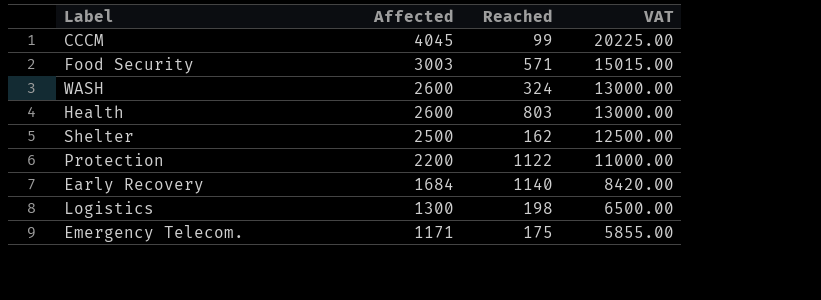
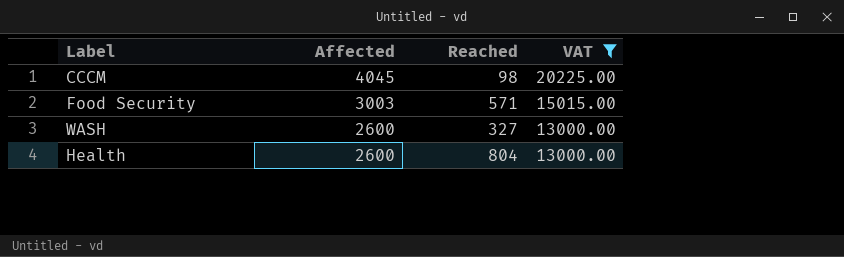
filter: none -> VAT >= 13000.00
CCCM | Reached: 99 -> 98
WASH | Reached: 324 -> 327
Health | Reached: 803 -> 804

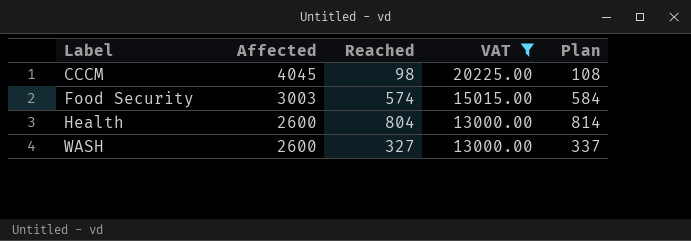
row order: Affected descending -> Label ascending
column Plan | formula: none -> [Reached] + 10
Food Security | Reached: 571 -> 574

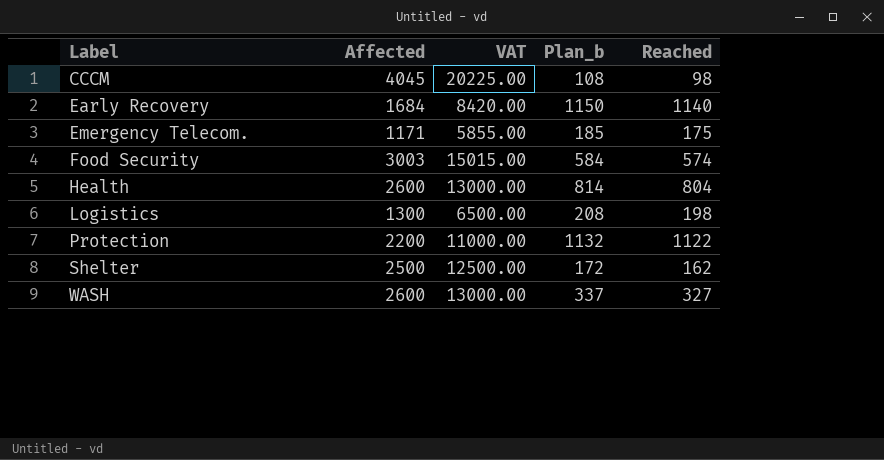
filter: VAT >= 13000.00 -> none
column name: Plan -> Plan_b
column Reached | position: 3 -> 5

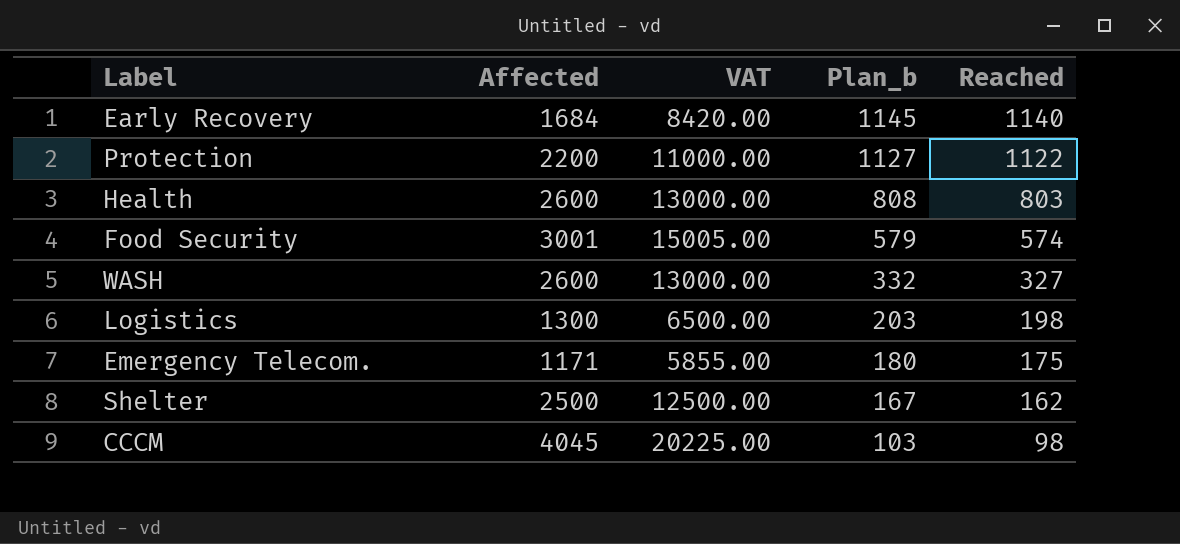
row order: Label ascending -> Plan_b descending
column Plan_b | formula: [Reached] + 10 -> [Reached] + 5
Health | Reached: 804 -> 803
Food Security | Affected: 3003 -> 3001
Food Security | VAT: 15015.00 -> 15005.00

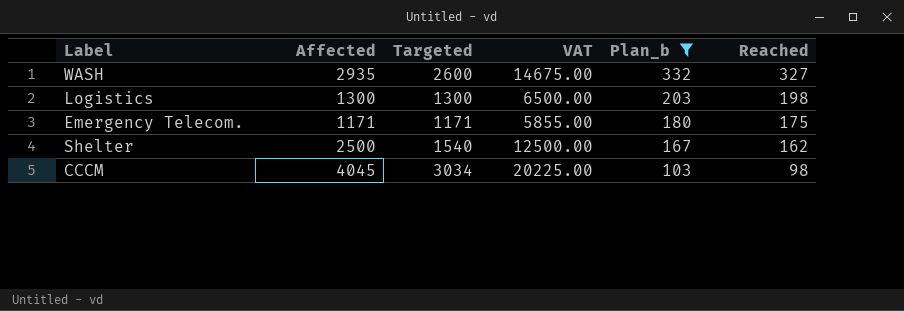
filter: none -> Plan_b <= 332
column Targeted | position: none -> 3
WASH | Affected: 2600 -> 2935
WASH | VAT: 13000.00 -> 14675.00

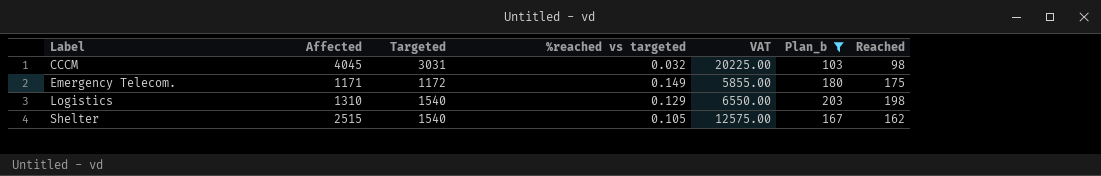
row order: Plan_b descending -> Label ascending
column %reached vs targeted | formula: none -> [Reached] / [Targeted]
row WASH: 2935 | 2600 | 14675.00 | 332 | 327 -> none
CCCM | Targeted: 3034 -> 3031
Emergency Telecom. | Targeted: 1171 -> 1172
Logistics | Affected: 1300 -> 1310
Logistics | Targeted: 1300 -> 1540
Logistics | VAT: 6500.00 -> 6550.00
Shelter | Affected: 2500 -> 2515
Shelter | VAT: 12500.00 -> 12575.00

